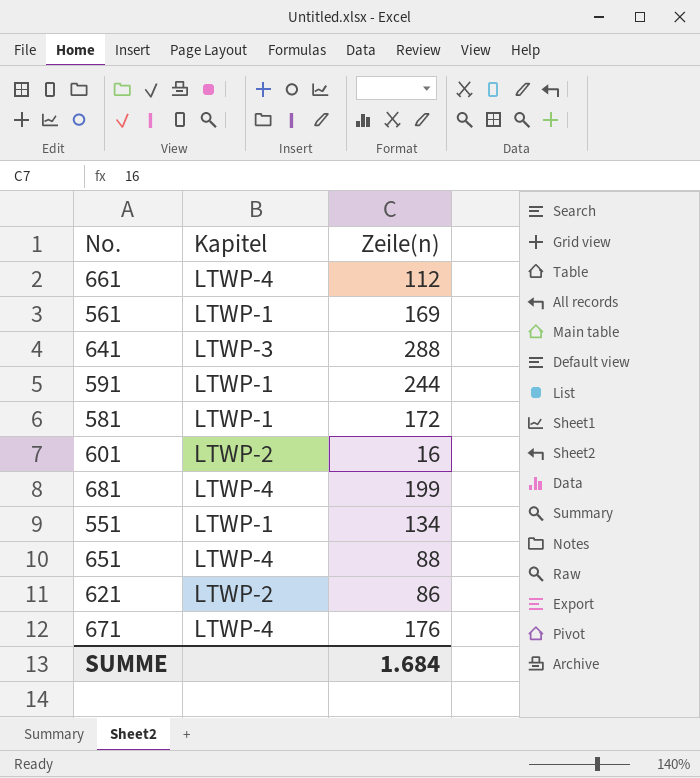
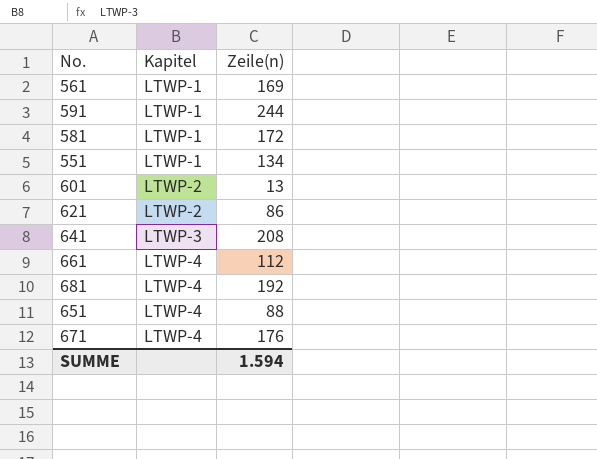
row order: none -> Kapitel ascending
601 | Zeile(n): 16 -> 13
641 | Zeile(n): 288 -> 208
681 | Zeile(n): 199 -> 192
SUMME | Zeile(n): 1.684 -> 1.594

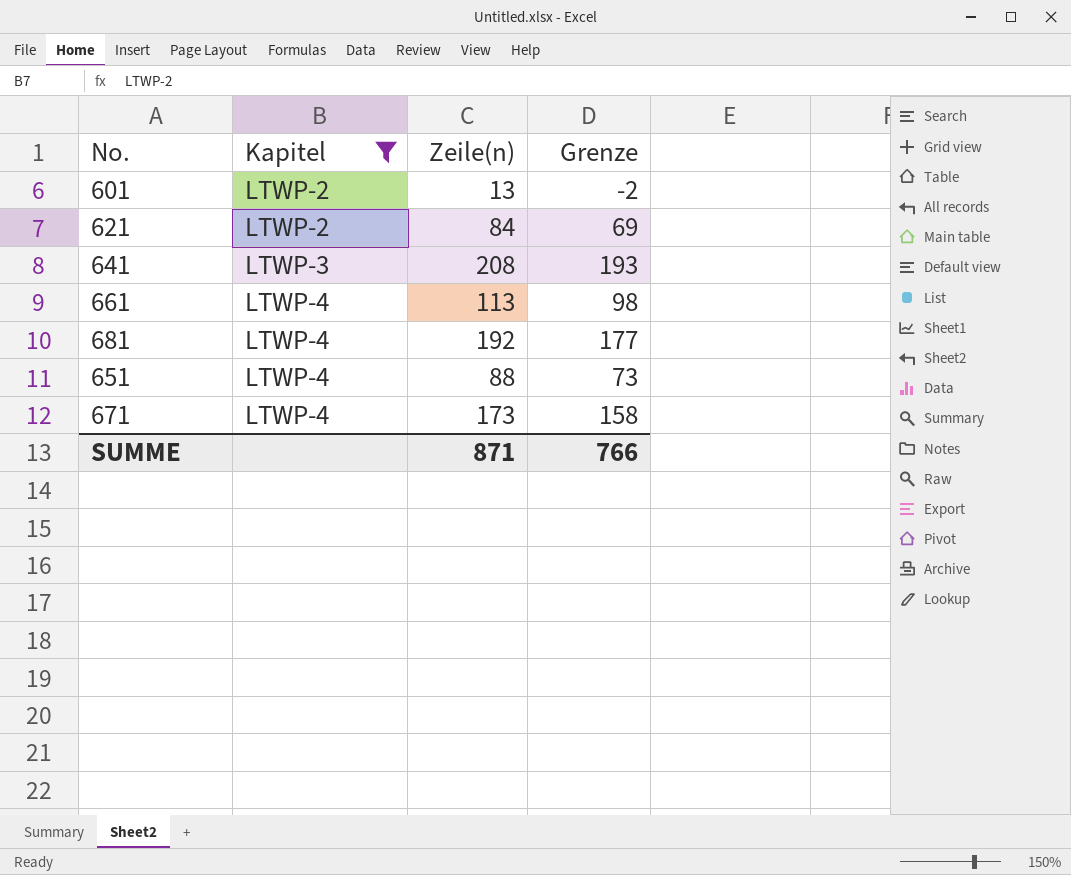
filter: none -> Kapitel != LTWP-1
column Grenze | formula: none -> [Zeile(n)] - 15
621 | Zeile(n): 86 -> 84
661 | Zeile(n): 112 -> 113
671 | Zeile(n): 176 -> 173
SUMME | Zeile(n): 1.594 -> 871

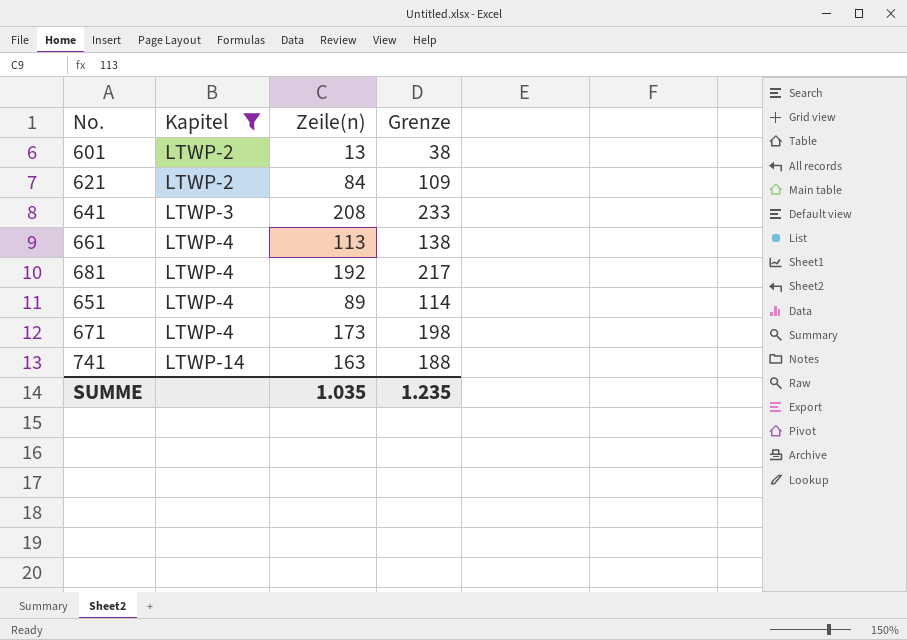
column Grenze | formula: [Zeile(n)] - 15 -> [Zeile(n)] + 25
651 | Zeile(n): 88 -> 89
row 741: none -> LTWP-14 | 163 | 188
SUMME | Zeile(n): 871 -> 1.035
SUMME | Grenze: 766 -> 1.235

